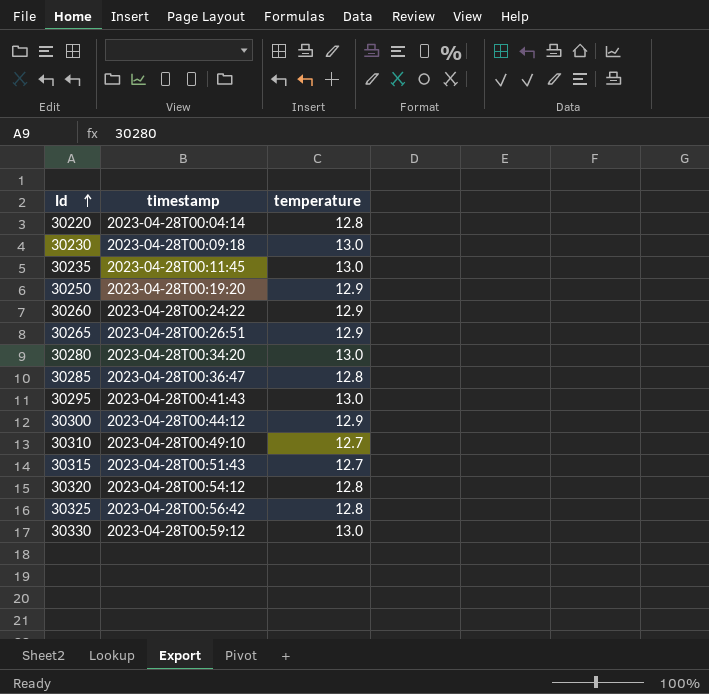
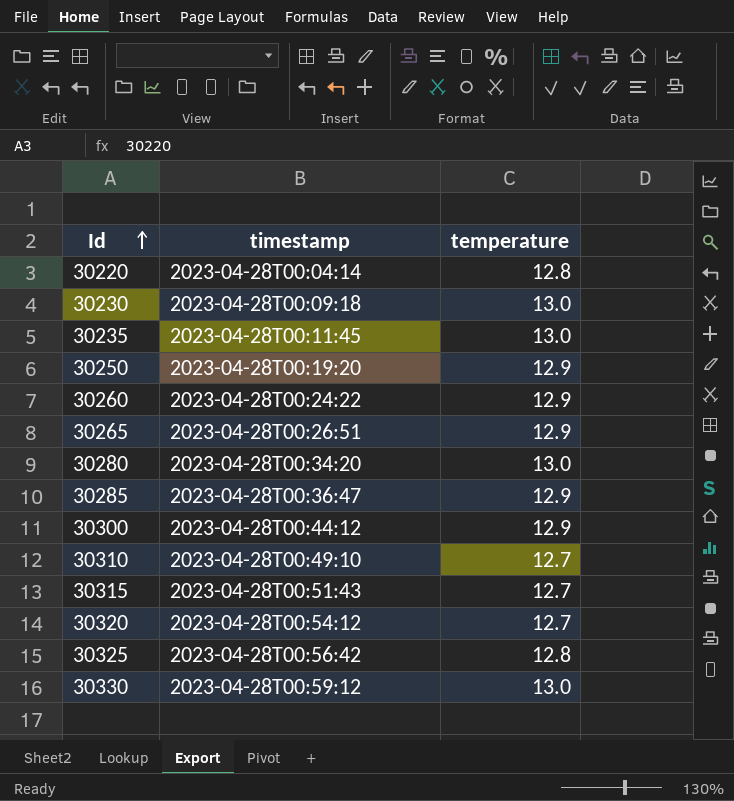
row 30295: 2023-04-28T00:41:43 | 13.0 -> none
30285 | temperature: 12.8 -> 12.9
30320 | temperature: 12.8 -> 12.7

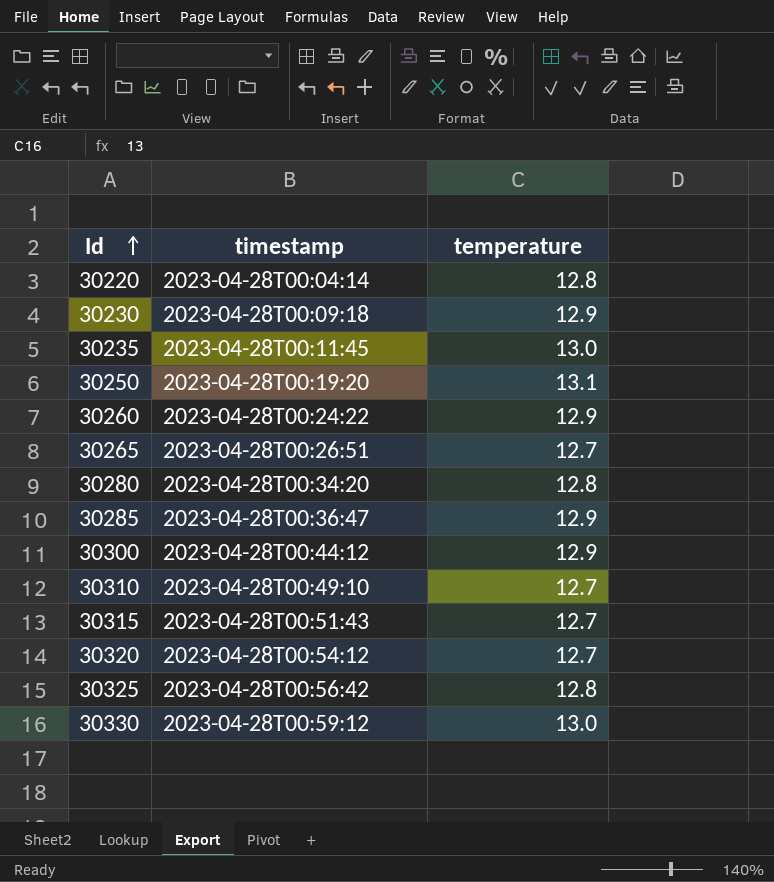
30230 | temperature: 13.0 -> 12.9
30250 | temperature: 12.9 -> 13.1
30265 | temperature: 12.9 -> 12.7
30280 | temperature: 13.0 -> 12.8

